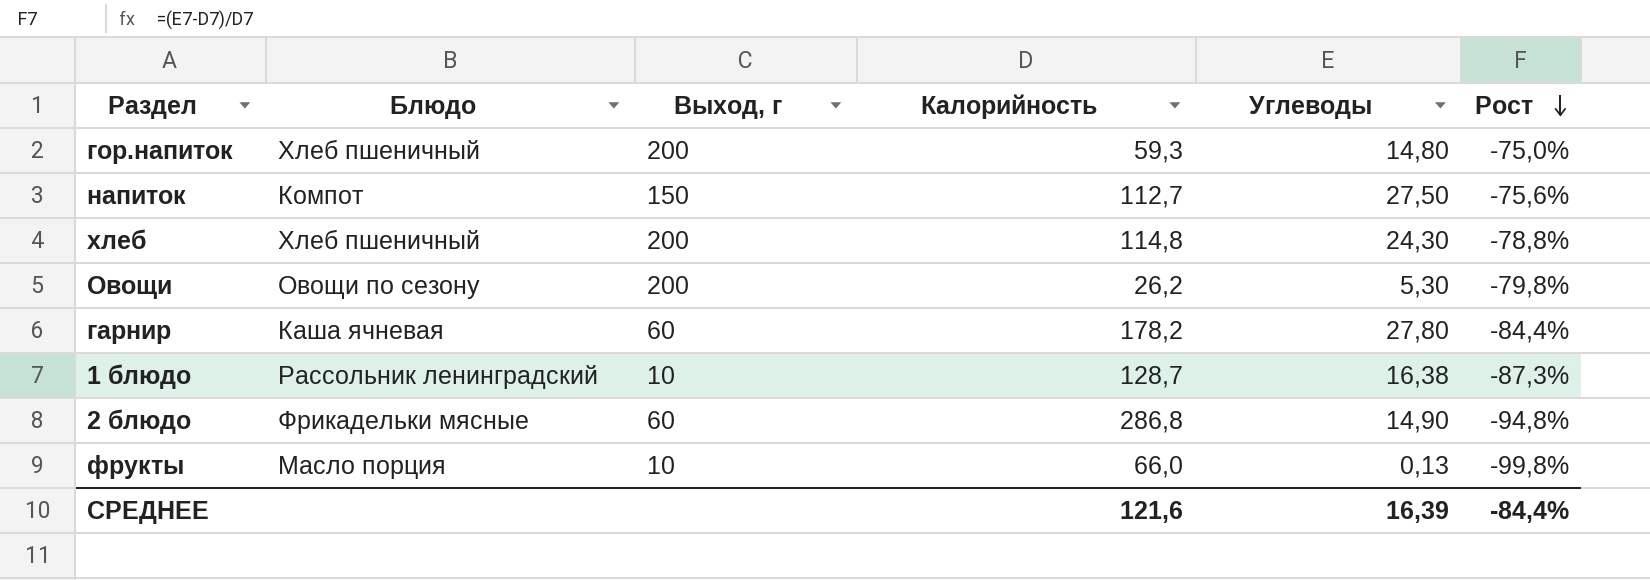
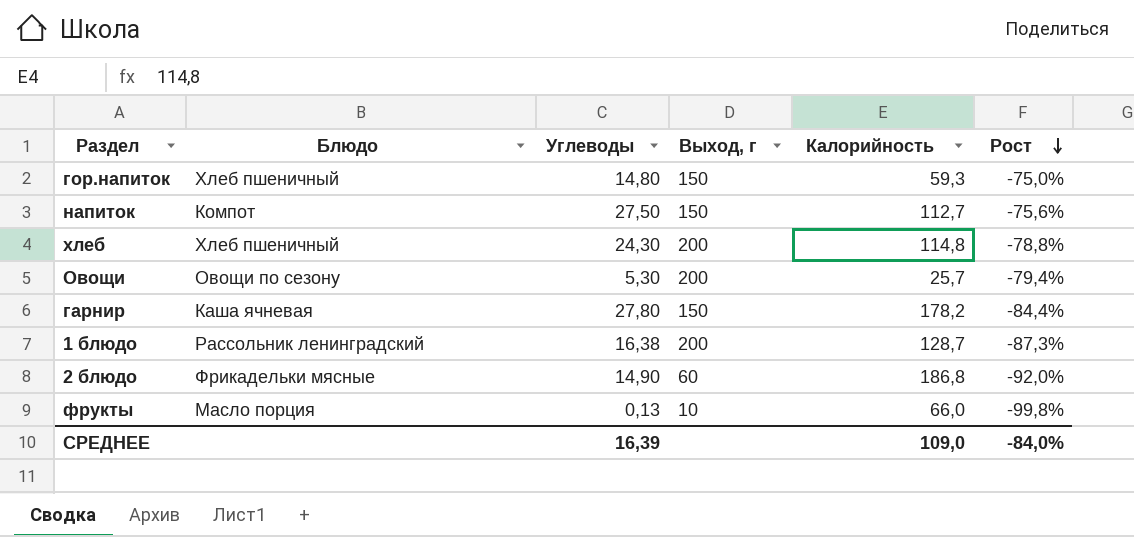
column Углеводы | position: 5 -> 3
гор.напиток | Выход, г: 200 -> 150
Овощи | Калорийность: 26,2 -> 25,7
Овощи | Рост: -79,8% -> -79,4%
гарнир | Выход, г: 60 -> 150
1 блюдо | Выход, г: 10 -> 200
2 блюдо | Калорийность: 286,8 -> 186,8
2 блюдо | Рост: -94,8% -> -92,0%
СРЕДНЕЕ | Калорийность: 121,6 -> 109,0
СРЕДНЕЕ | Рост: -84,4% -> -84,0%

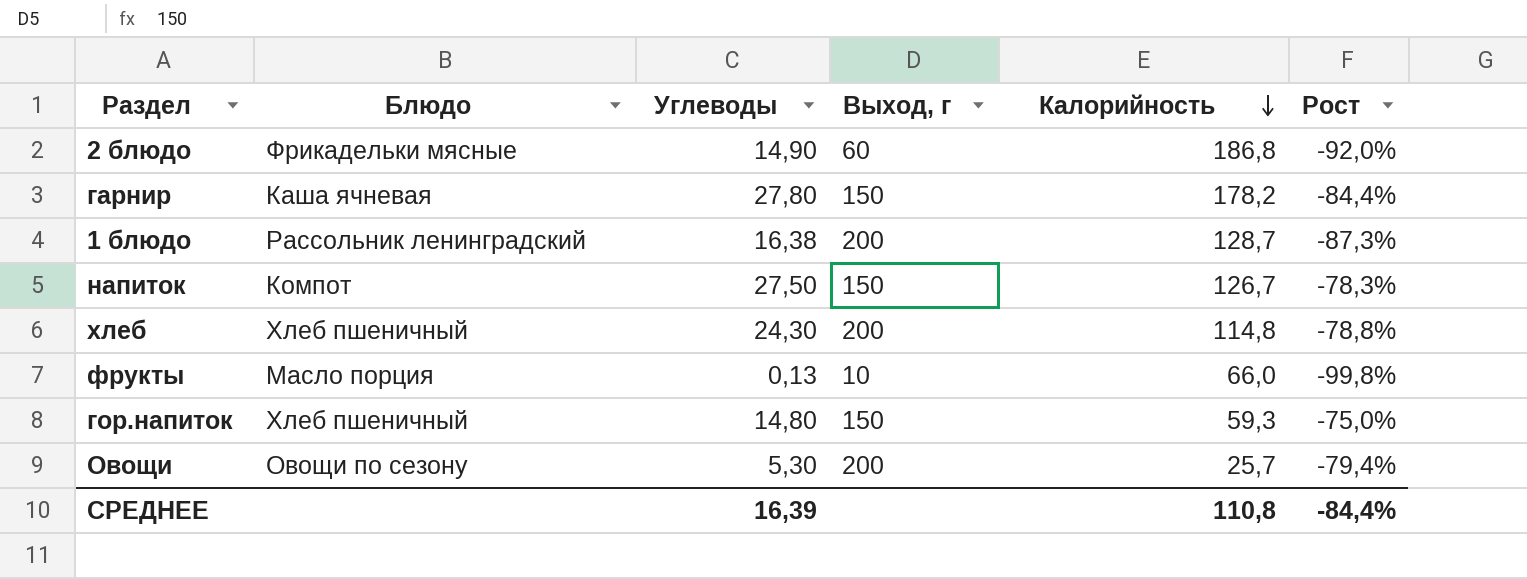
row order: Рост descending -> Калорийность descending
напиток | Калорийность: 112,7 -> 126,7
напиток | Рост: -75,6% -> -78,3%
СРЕДНЕЕ | Калорийность: 109,0 -> 110,8
СРЕДНЕЕ | Рост: -84,0% -> -84,4%

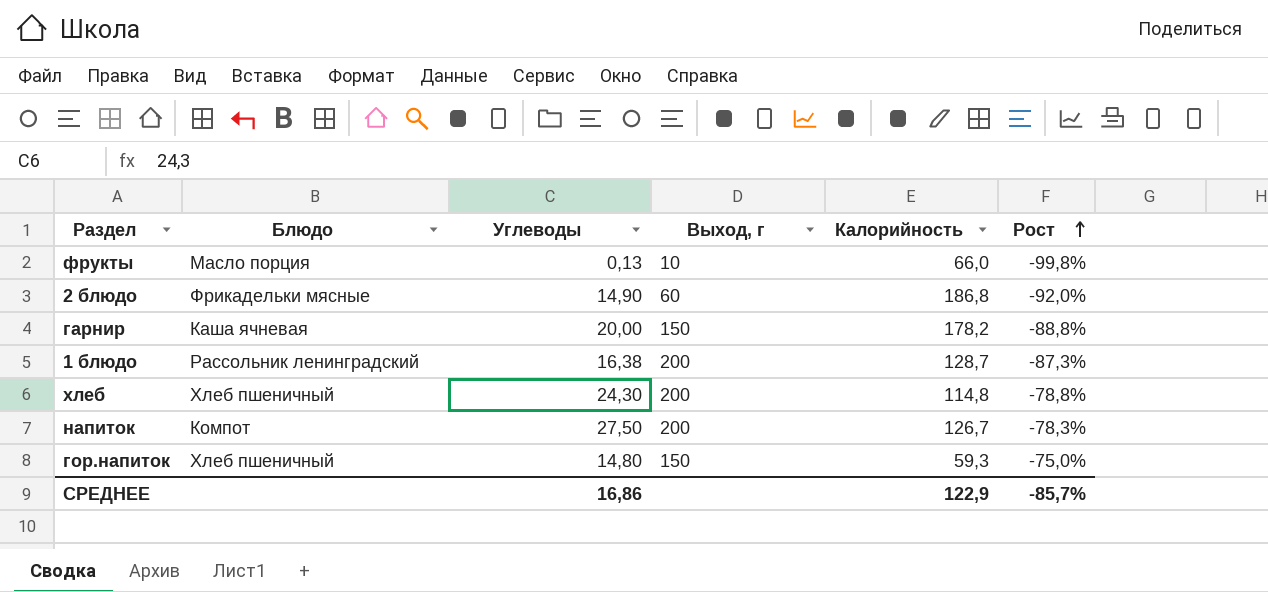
row order: Калорийность descending -> Рост ascending
row Овощи: Овощи по сезону | 5,30 | 200 | 25,7 | -79,4% -> none
гарнир | Углеводы: 27,80 -> 20,00
гарнир | Рост: -84,4% -> -88,8%
напиток | Выход, г: 150 -> 200
СРЕДНЕЕ | Углеводы: 16,39 -> 16,86
СРЕДНЕЕ | Калорийность: 110,8 -> 122,9
СРЕДНЕЕ | Рост: -84,4% -> -85,7%

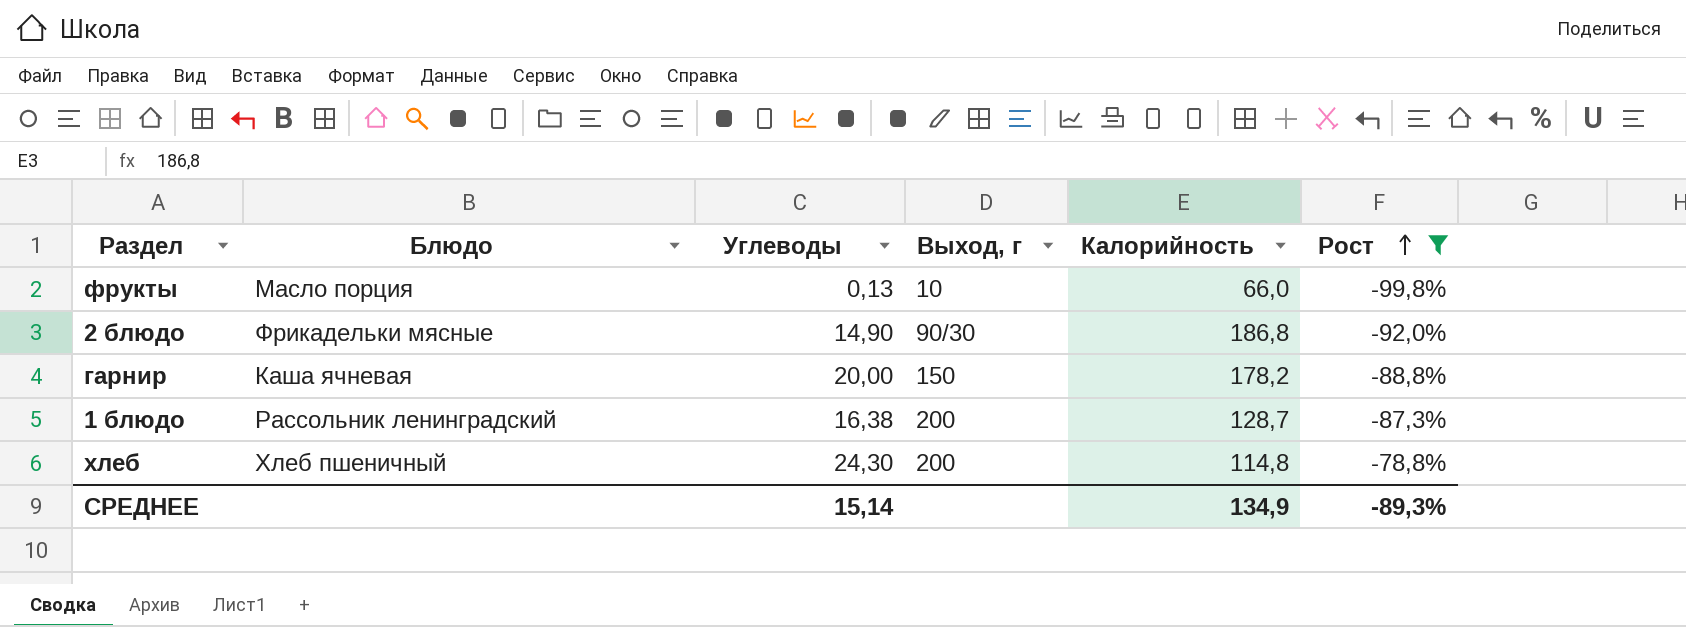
filter: none -> Рост <= -78,8%
2 блюдо | Выход, г: 60 -> 90/30
СРЕДНЕЕ | Углеводы: 16,86 -> 15,14
СРЕДНЕЕ | Калорийность: 122,9 -> 134,9
СРЕДНЕЕ | Рост: -85,7% -> -89,3%

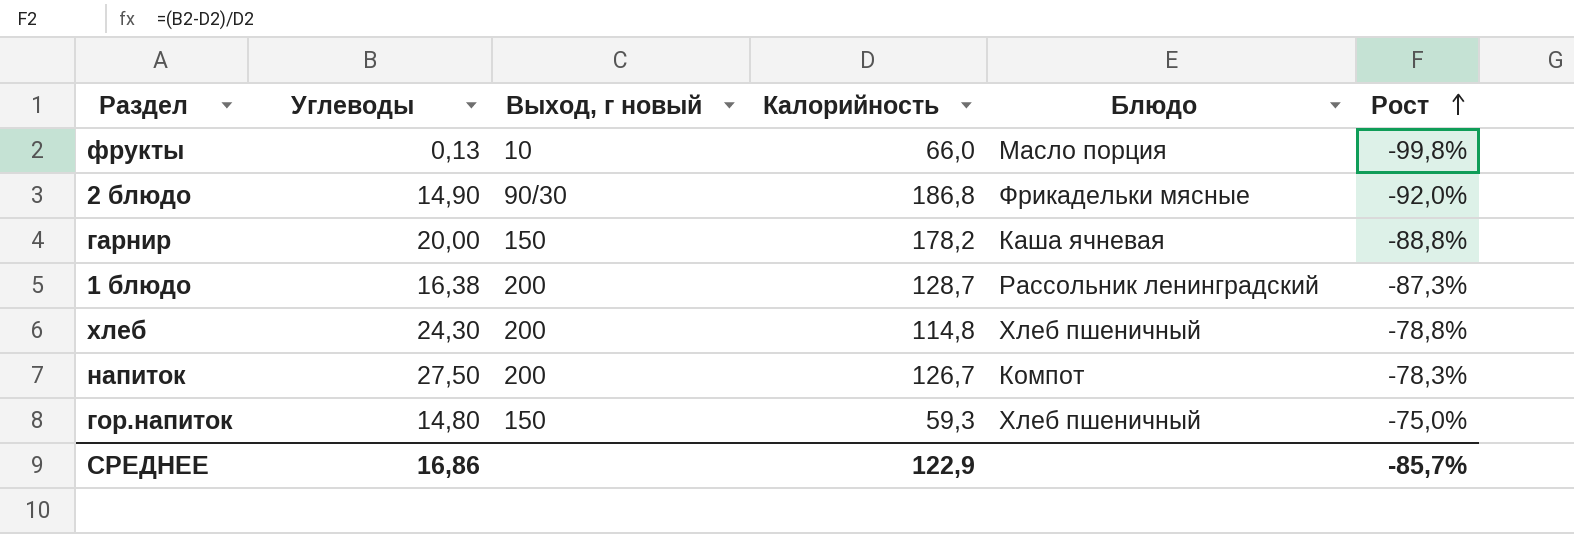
filter: Рост <= -78,8% -> none
column name: Выход, г -> Выход, г новый
column Блюдо | position: 2 -> 5
СРЕДНЕЕ | Углеводы: 15,14 -> 16,86
СРЕДНЕЕ | Калорийность: 134,9 -> 122,9
СРЕДНЕЕ | Рост: -89,3% -> -85,7%

